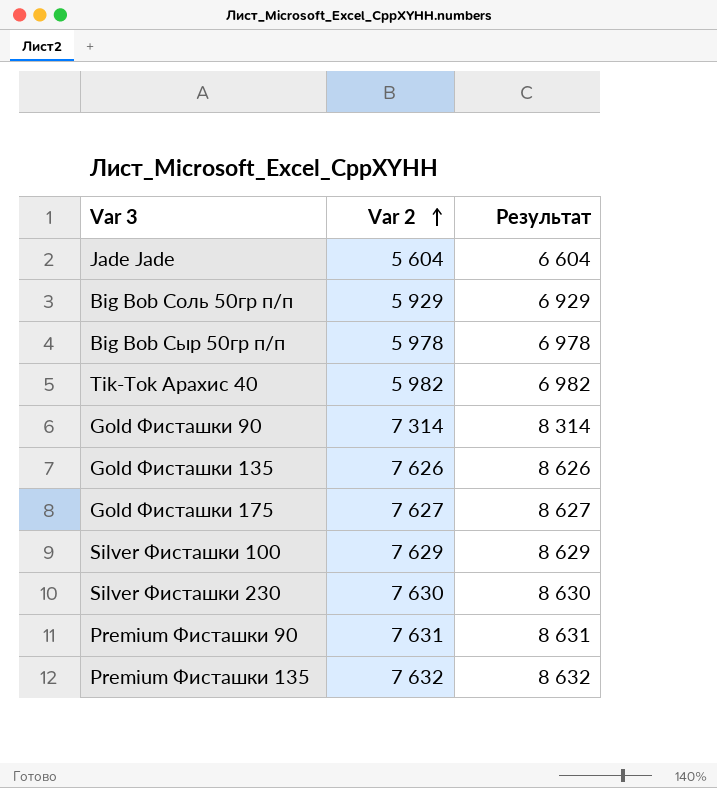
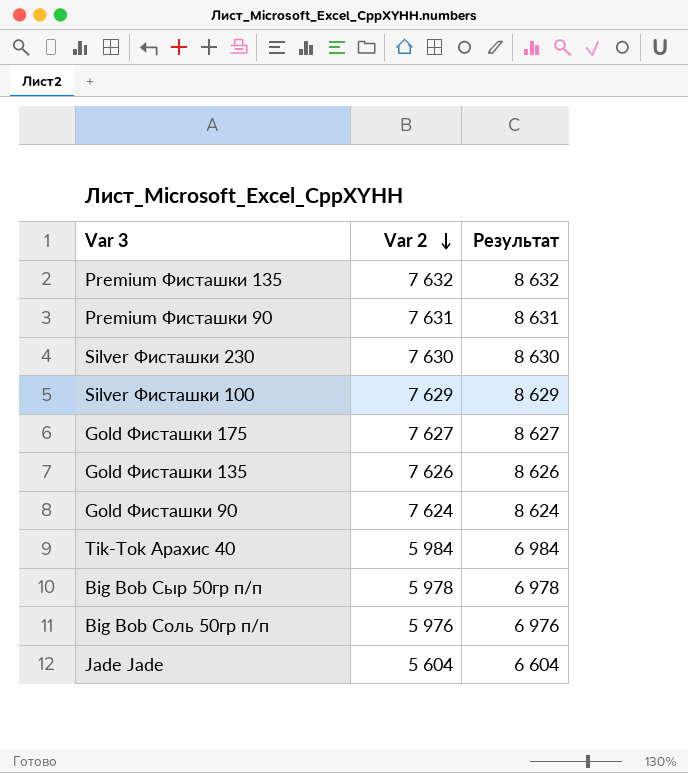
row order: Var 2 ascending -> Var 2 descending
Gold Фисташки 90 | Var 2: 7 314 -> 7 624
Gold Фисташки 90 | Результат: 8 314 -> 8 624
Tik-Tok Арахис 40 | Var 2: 5 982 -> 5 984
Tik-Tok Арахис 40 | Результат: 6 982 -> 6 984
Big Bob Соль 50гр п/п | Var 2: 5 929 -> 5 976
Big Bob Соль 50гр п/п | Результат: 6 929 -> 6 976

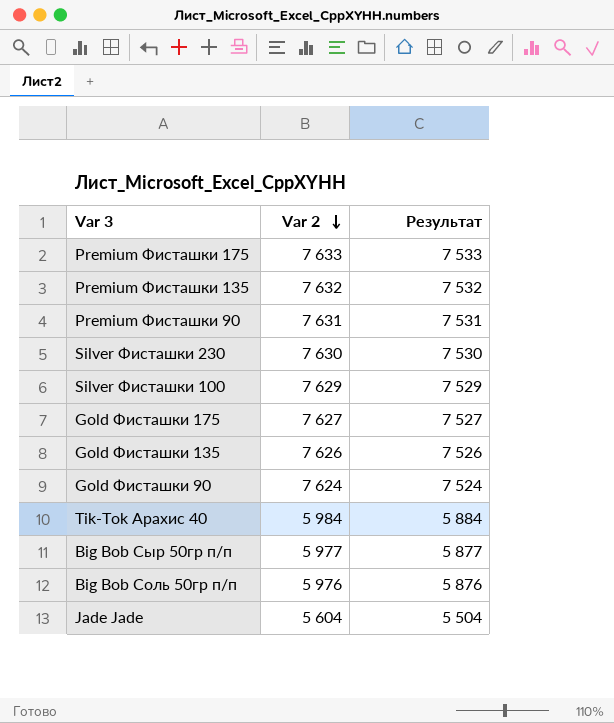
column Результат | formula: [Var 2] + 1000 -> [Var 2] - 100
row Premium Фисташки 175: none -> 7 633 | 7 533
Big Bob Сыр 50гр п/п | Var 2: 5 978 -> 5 977

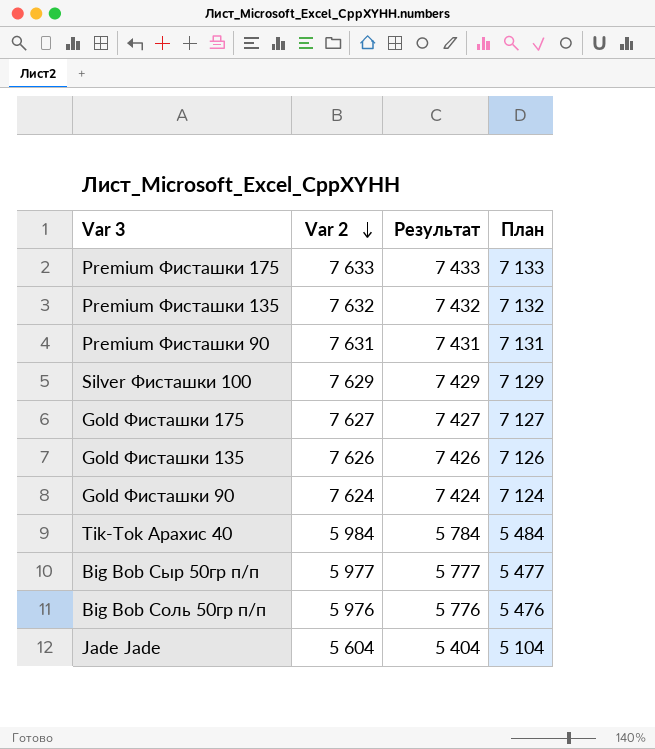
column Результат | formula: [Var 2] - 100 -> [Var 2] - 200
column План | formula: none -> [Var 2] - 500
row Silver Фисташки 230: 7 630 | 7 530 -> none

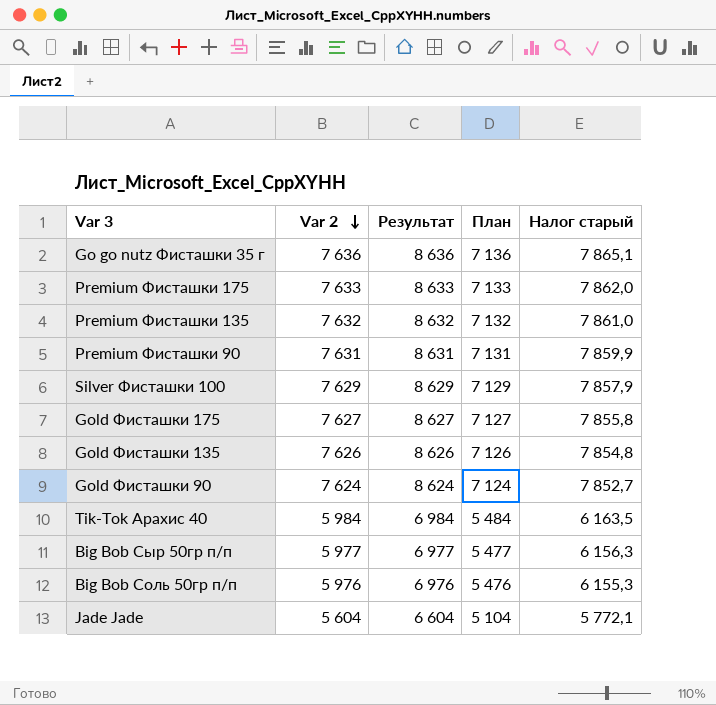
column Результат | formula: [Var 2] - 200 -> [Var 2] + 1000
column Налог старый | formula: none -> [Var 2] * 1,03
row Go go nutz Фисташки 35 г: none -> 7 636 | 8 636 | 7 136 | 7 865,1

